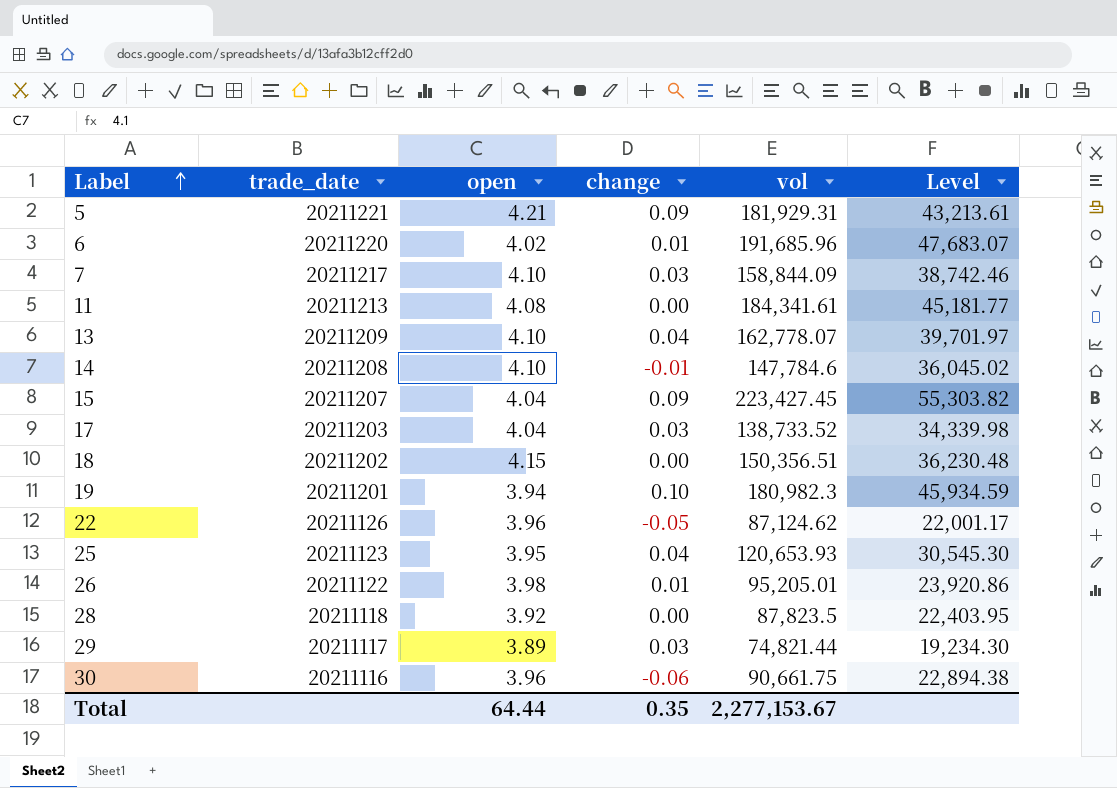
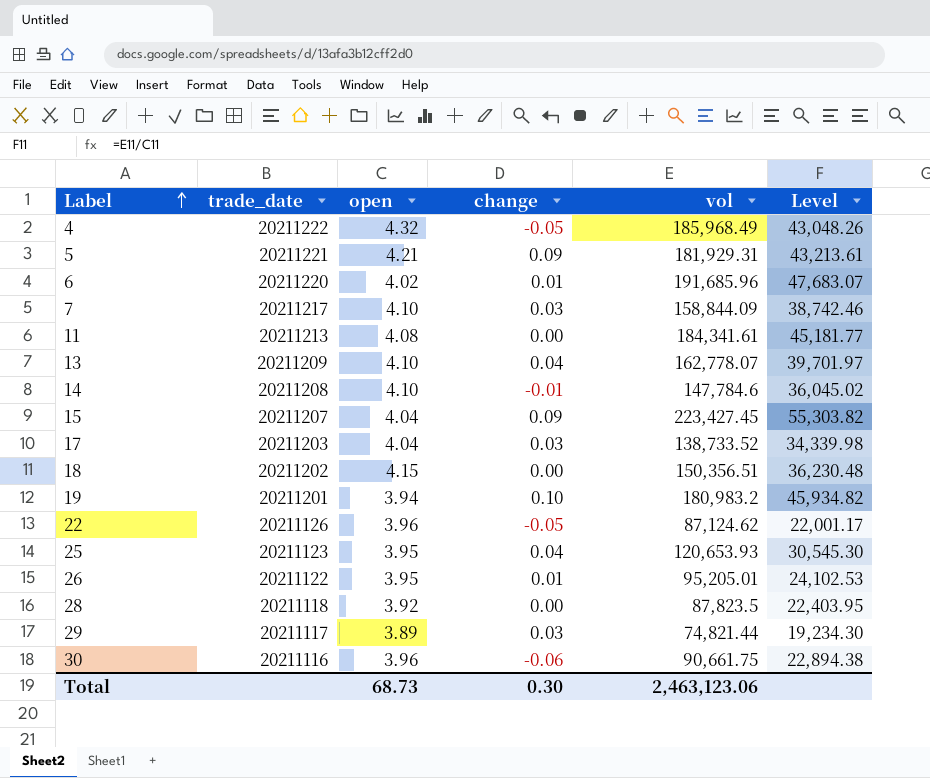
row 4: none -> 20211222 | 4.32 | -0.05 | 185,968.49 | 43,048.26
19 | vol: 180,982.3 -> 180,983.2
19 | Level: 45,934.59 -> 45,934.82
26 | open: 3.98 -> 3.95
26 | Level: 23,920.86 -> 24,102.53
Total | open: 64.44 -> 68.73
Total | change: 0.35 -> 0.30
Total | vol: 2,277,153.67 -> 2,463,123.06

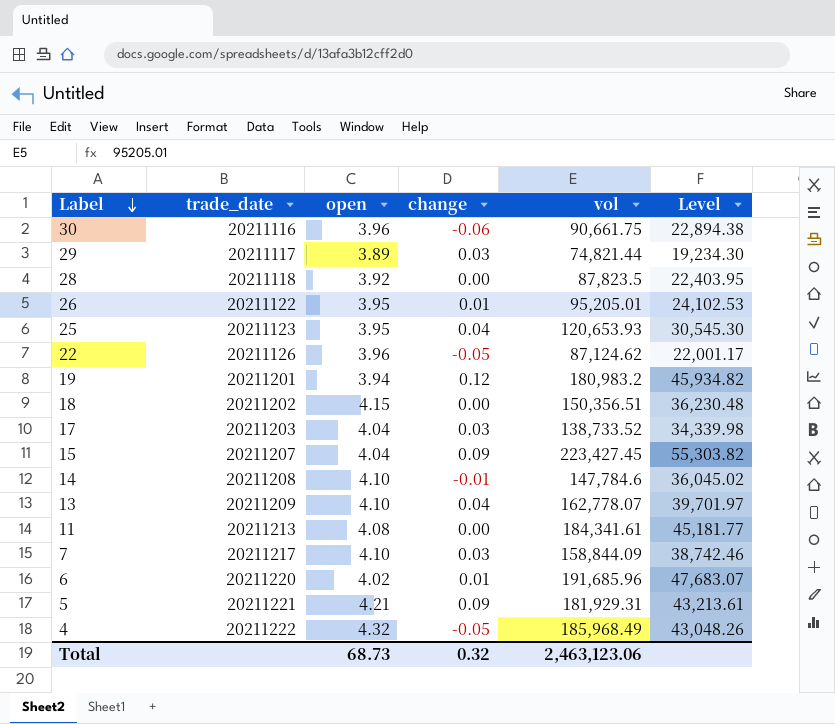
row order: Label ascending -> Label descending
19 | change: 0.10 -> 0.12
Total | change: 0.30 -> 0.32

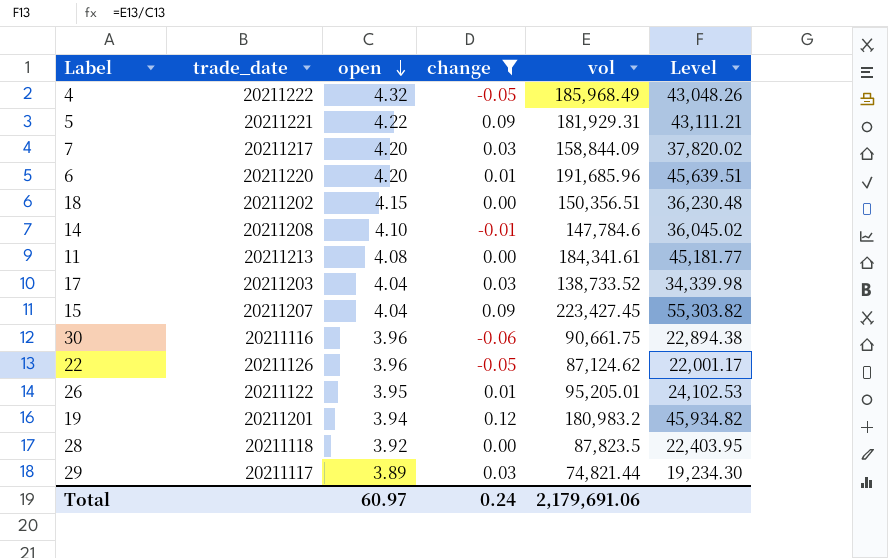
filter: none -> change != 0.04
row order: Label descending -> open descending
5 | open: 4.21 -> 4.22
5 | Level: 43,213.61 -> 43,111.21
7 | open: 4.10 -> 4.20
7 | Level: 38,742.46 -> 37,820.02
6 | open: 4.02 -> 4.20
6 | Level: 47,683.07 -> 45,639.51
Total | open: 68.73 -> 60.97
Total | change: 0.32 -> 0.24
Total | vol: 2,463,123.06 -> 2,179,691.06

